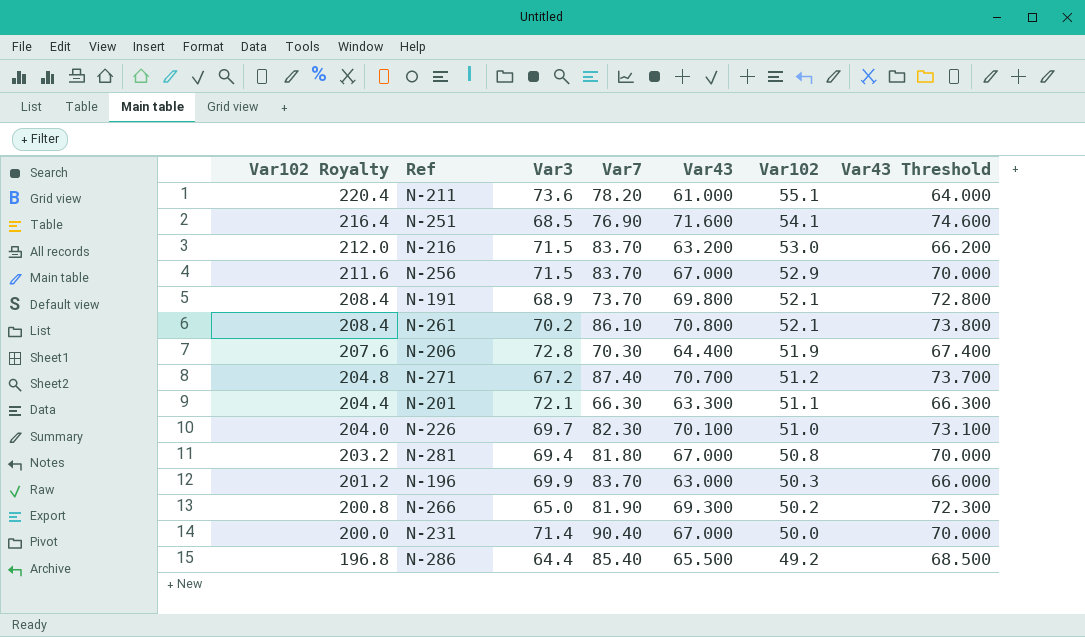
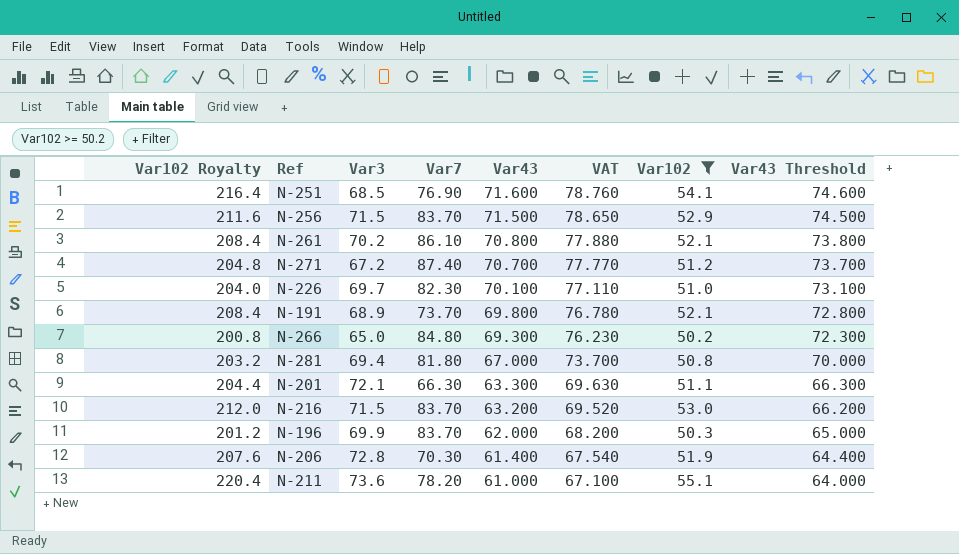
filter: none -> Var102 >= 50.2
row order: Var102 Royalty descending -> Var43 descending
column VAT | formula: none -> [Var43] * 1.1
N-256 | Var43: 67.000 -> 71.500
N-256 | Var43 Threshold: 70.000 -> 74.500
N-266 | Var7: 81.90 -> 84.80
N-196 | Var43: 63.000 -> 62.000
N-196 | Var43 Threshold: 66.000 -> 65.000
N-206 | Var43: 64.400 -> 61.400
N-206 | Var43 Threshold: 67.400 -> 64.400

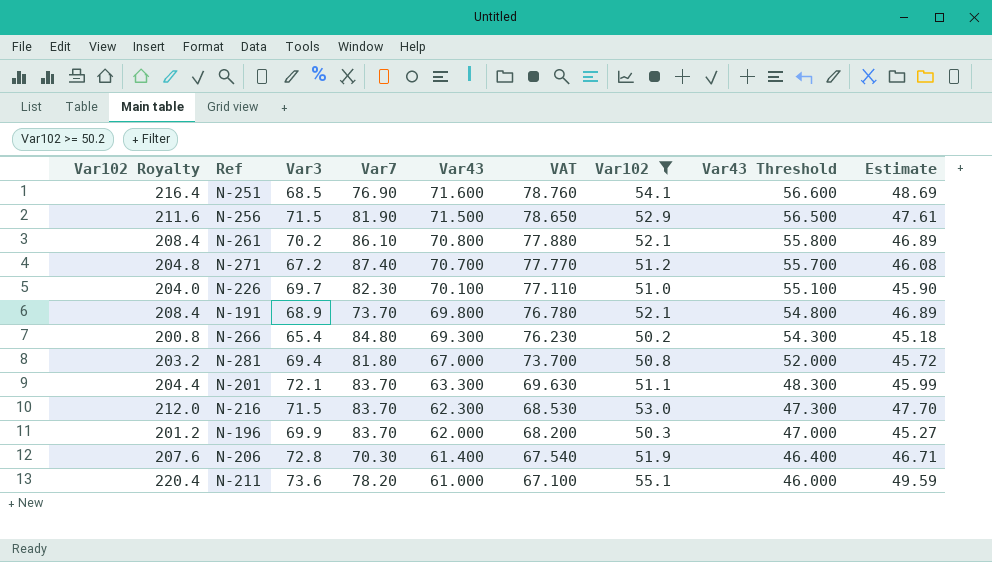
column Var43 Threshold | formula: [Var43] + 3 -> [Var43] - 15
column Estimate | formula: none -> [Var102] * 0.9
N-256 | Var7: 83.70 -> 81.90
N-266 | Var3: 65.0 -> 65.4
N-201 | Var7: 66.30 -> 83.70
N-216 | Var43: 63.200 -> 62.300
N-216 | VAT: 69.520 -> 68.530

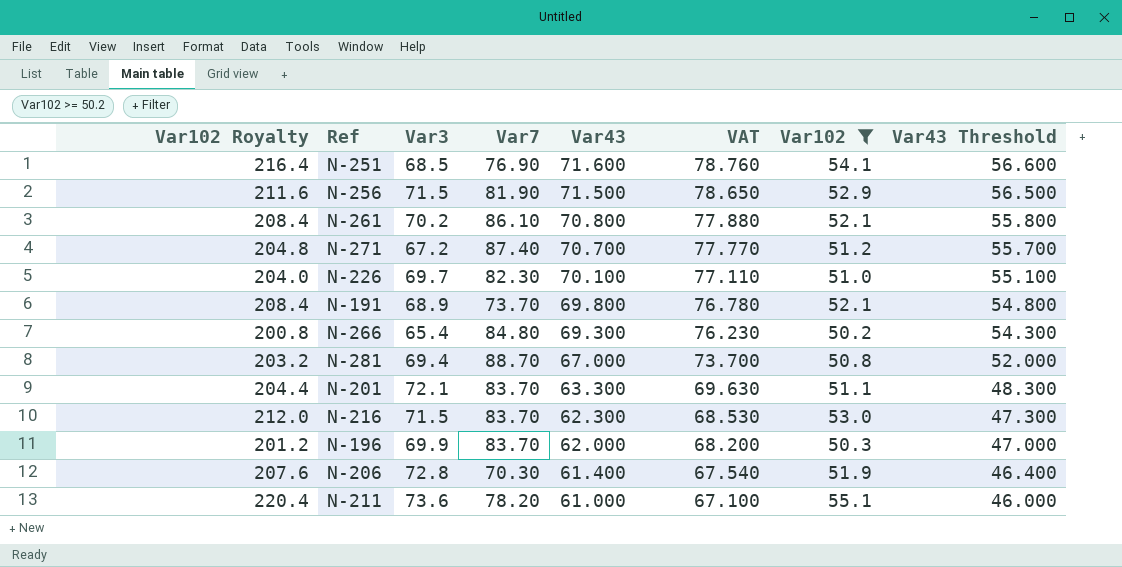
column Estimate | formula: [Var102] * 0.9 -> none
N-281 | Var7: 81.80 -> 88.70

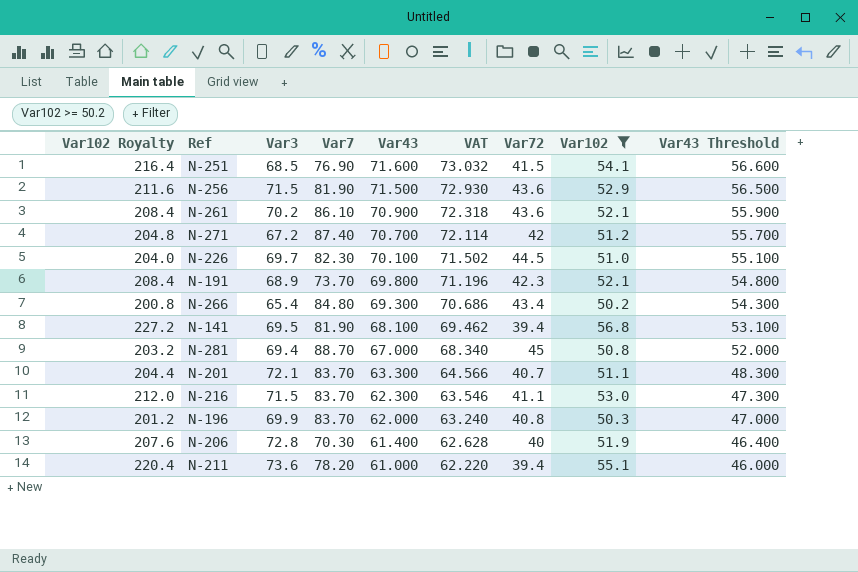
column VAT | formula: [Var43] * 1.1 -> [Var43] * 1.02
column Var72 | position: none -> 7
N-261 | Var43: 70.800 -> 70.900
N-261 | Var43 Threshold: 55.800 -> 55.900
row N-141: none -> 227.2 | 69.5 | 81.90 | 68.100 | 69.462 | 39.4 | 56.8 | 53.100

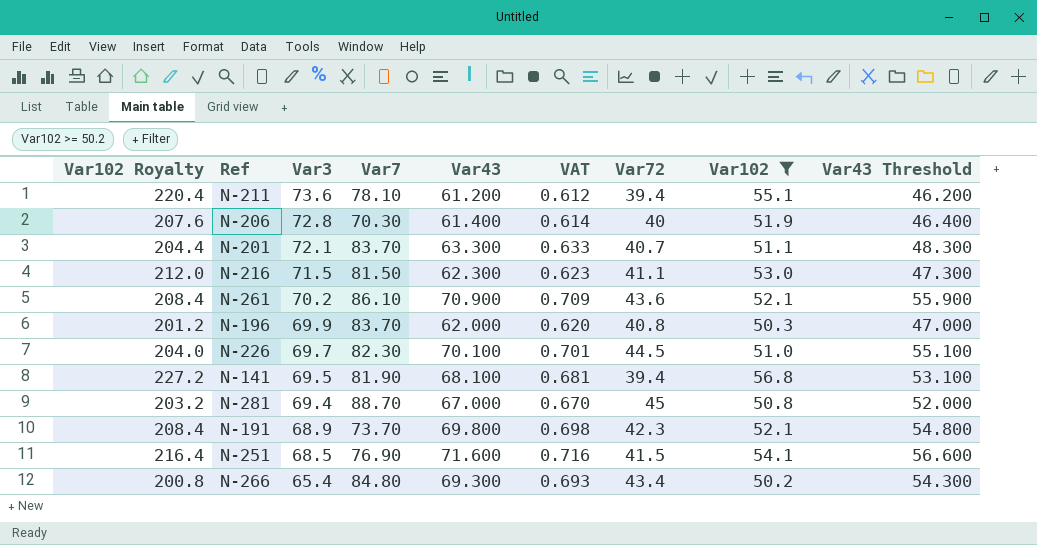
row order: Var43 descending -> Var3 descending
column VAT | formula: [Var43] * 1.02 -> [Var43] * 0.01
row N-256: 211.6 | 71.5 | 81.90 | 71.500 | 72.930 | 43.6 | 52.9 | 56.500 -> none
row N-271: 204.8 | 67.2 | 87.40 | 70.700 | 72.114 | 42 | 51.2 | 55.700 -> none
N-211 | Var7: 78.20 -> 78.10
N-211 | Var43: 61.000 -> 61.200
N-211 | Var43 Threshold: 46.000 -> 46.200
N-216 | Var7: 83.70 -> 81.50

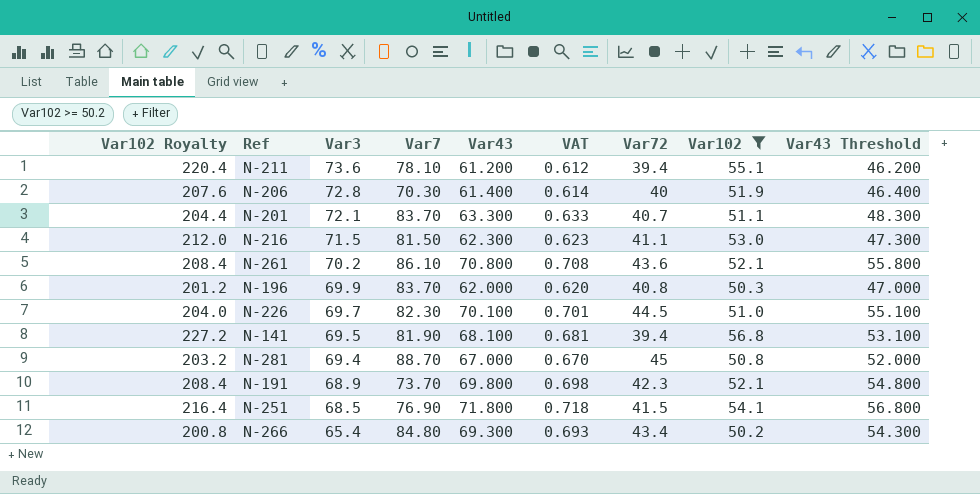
N-261 | Var43: 70.900 -> 70.800
N-261 | VAT: 0.709 -> 0.708
N-261 | Var43 Threshold: 55.900 -> 55.800
N-251 | Var43: 71.600 -> 71.800
N-251 | VAT: 0.716 -> 0.718
N-251 | Var43 Threshold: 56.600 -> 56.800

